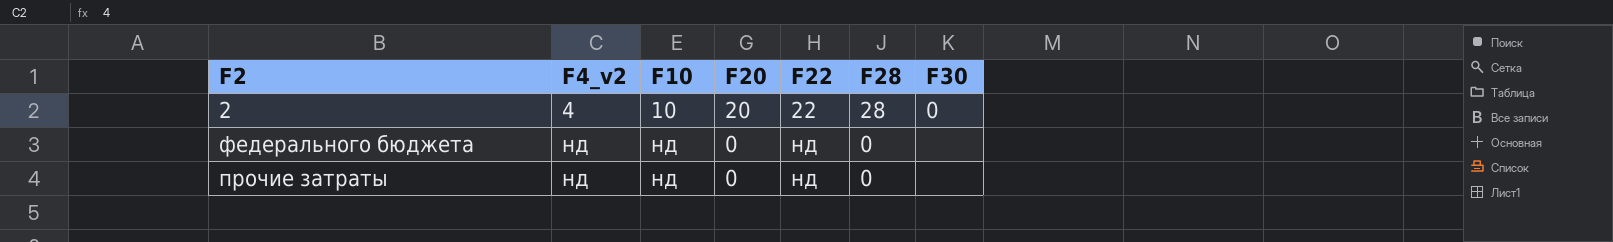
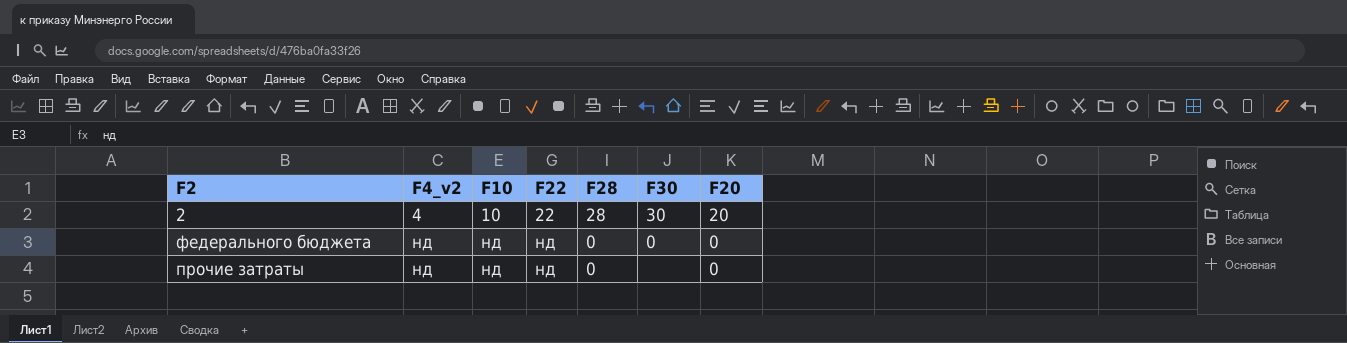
column F20 | position: 4 -> 7
2 | F30: 0 -> 30
федерального бюджета | F30: none -> 0

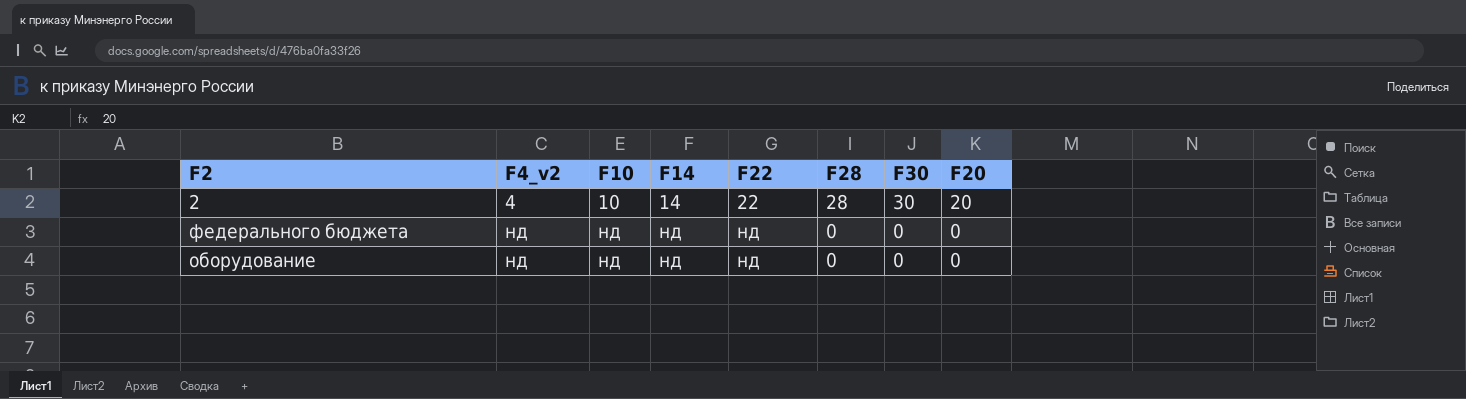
column F14 | position: none -> 4
row прочие затраты: нд | нд | нд | 0 | none | 0 -> none
row оборудование: none -> нд | нд | нд | нд | 0 | 0 | 0

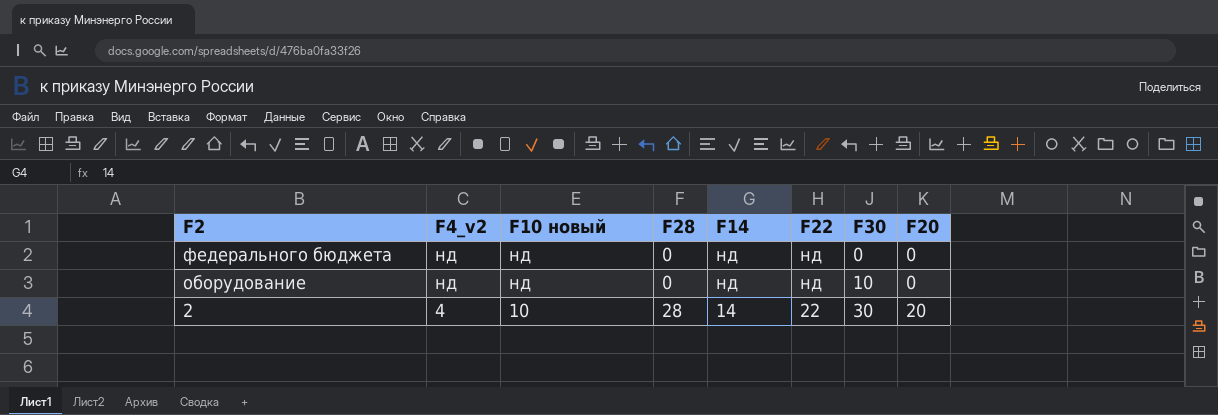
row order: F4_v2 ascending -> F2 descending
column name: F10 -> F10 новый
column F28 | position: 6 -> 4
оборудование | F30: 0 -> 10

